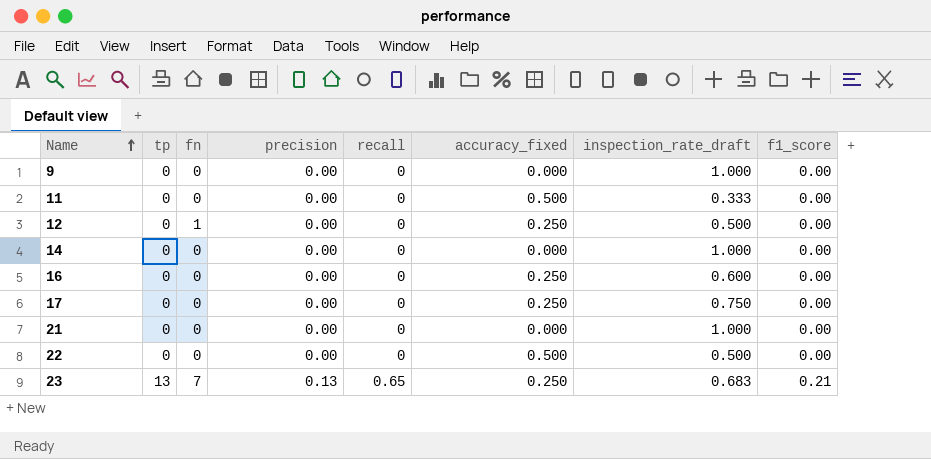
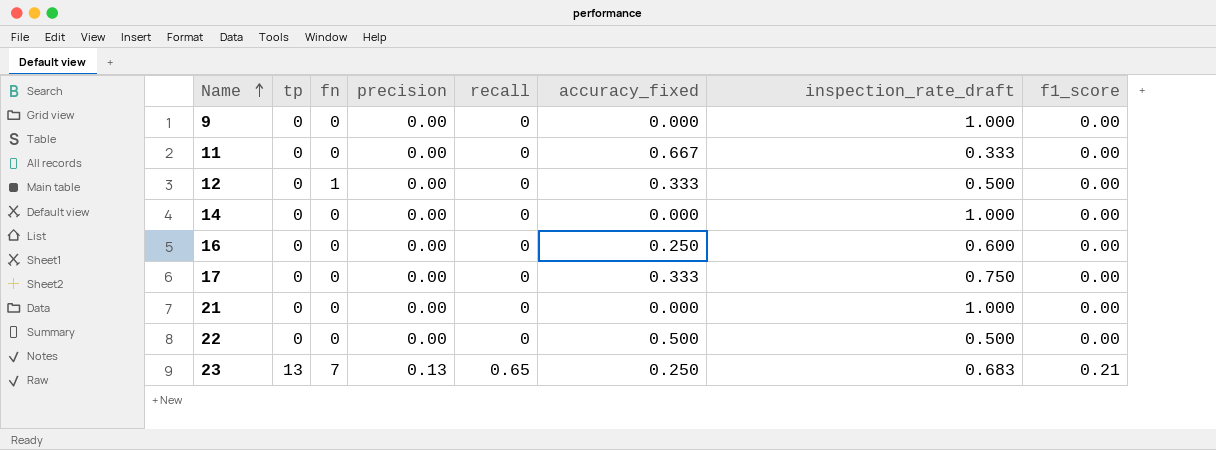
11 | accuracy_fixed: 0.500 -> 0.667
12 | accuracy_fixed: 0.250 -> 0.333
17 | accuracy_fixed: 0.250 -> 0.333

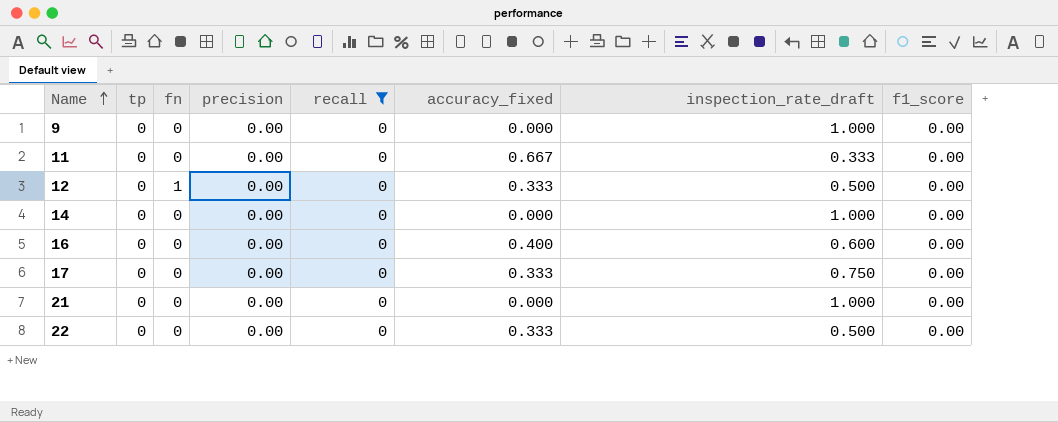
filter: none -> recall = 0
16 | accuracy_fixed: 0.250 -> 0.400
22 | accuracy_fixed: 0.500 -> 0.333

